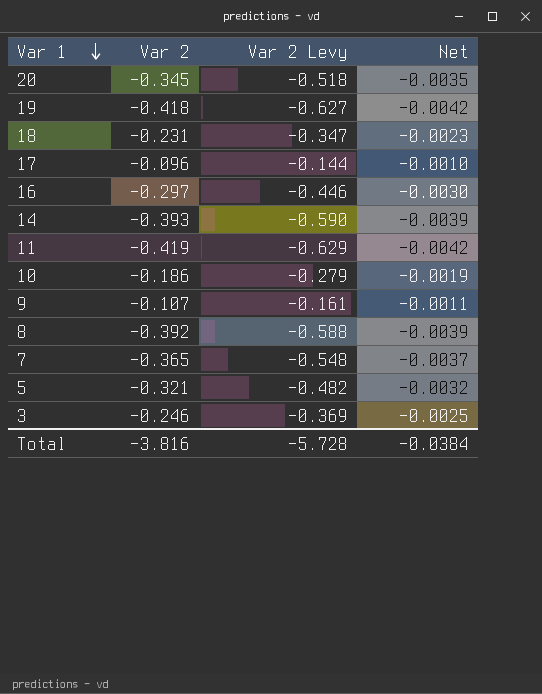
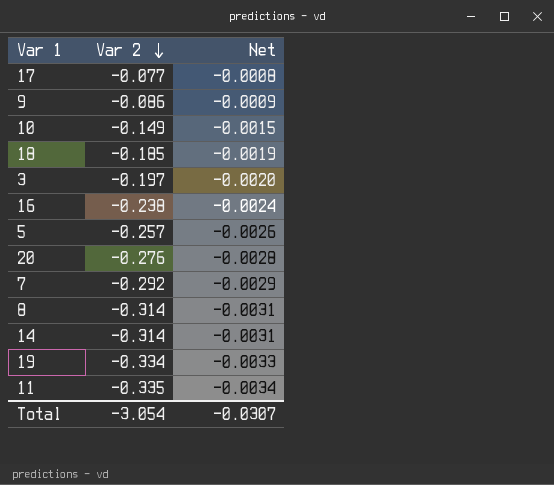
row order: Var 1 descending -> Var 2 descending
column Var 2 Levy | formula: [Var 2] * 1.5 -> none
17 | Var 2: -0.096 -> -0.077
17 | Net: -0.0010 -> -0.0008
9 | Var 2: -0.107 -> -0.086
9 | Net: -0.0011 -> -0.0009
10 | Var 2: -0.186 -> -0.149
10 | Net: -0.0019 -> -0.0015
18 | Var 2: -0.231 -> -0.185
18 | Net: -0.0023 -> -0.0019
3 | Var 2: -0.246 -> -0.197
3 | Net: -0.0025 -> -0.0020
16 | Var 2: -0.297 -> -0.238
16 | Net: -0.0030 -> -0.0024
5 | Var 2: -0.321 -> -0.257
5 | Net: -0.0032 -> -0.0026
20 | Var 2: -0.345 -> -0.276
20 | Net: -0.0035 -> -0.0028
7 | Var 2: -0.365 -> -0.292
7 | Net: -0.0037 -> -0.0029
8 | Var 2: -0.392 -> -0.314
8 | Net: -0.0039 -> -0.0031
14 | Var 2: -0.393 -> -0.314
14 | Net: -0.0039 -> -0.0031
19 | Var 2: -0.418 -> -0.334
19 | Net: -0.0042 -> -0.0033
11 | Var 2: -0.419 -> -0.335
11 | Net: -0.0042 -> -0.0034
Total | Var 2: -3.816 -> -3.054
Total | Net: -0.0384 -> -0.0307

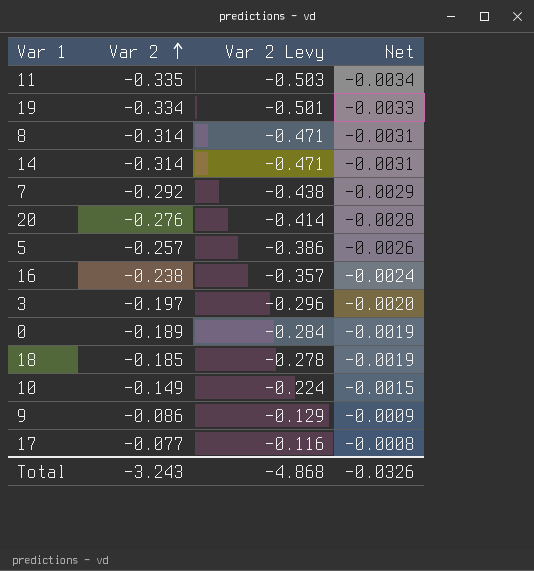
row order: Var 2 descending -> Var 2 ascending
column Var 2 Levy | formula: none -> [Var 2] * 1.5
row 0: none -> -0.189 | -0.284 | -0.0019
Total | Var 2: -3.054 -> -3.243
Total | Net: -0.0307 -> -0.0326

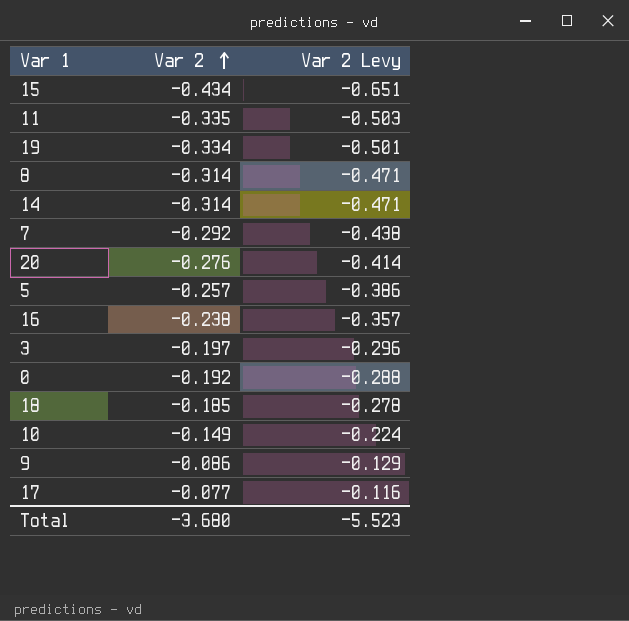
column Net | formula: [Var 2] * 0.01 -> none
row 15: none -> -0.434 | -0.651
0 | Var 2: -0.189 -> -0.192
0 | Var 2 Levy: -0.284 -> -0.288
Total | Var 2: -3.243 -> -3.680
Total | Var 2 Levy: -4.868 -> -5.523

